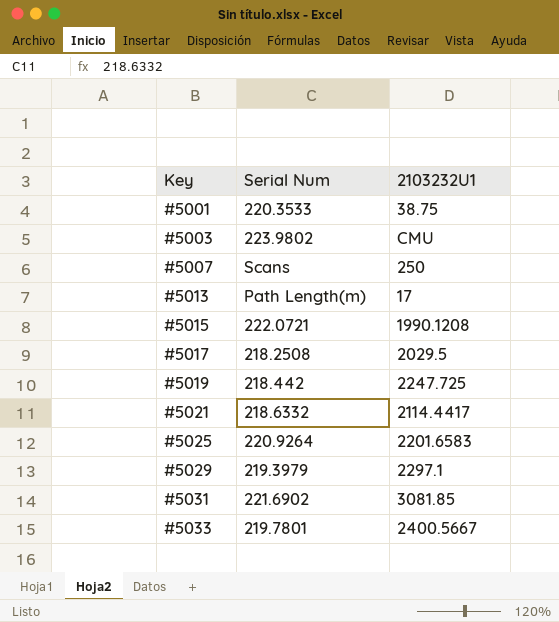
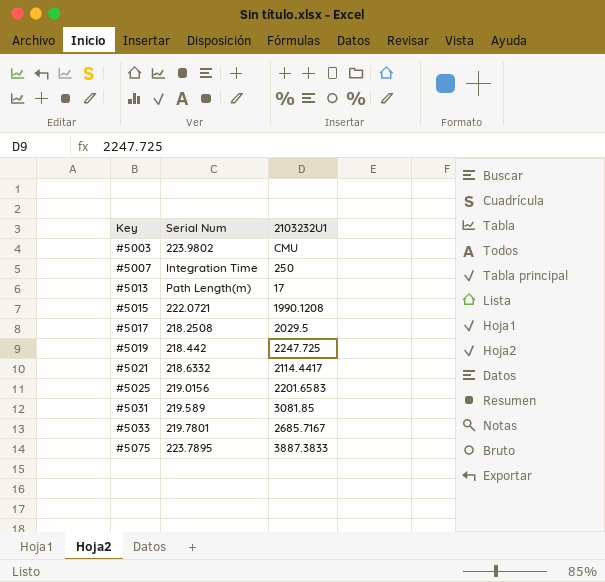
row #5001: 220.3533 | 38.75 -> none
row #5029: 219.3979 | 2297.1 -> none
#5007 | Serial Num: Scans -> Integration Time
#5025 | Serial Num: 220.9264 -> 219.0156
#5031 | Serial Num: 221.6902 -> 219.589
#5033 | 2103232U1: 2400.5667 -> 2685.7167
row #5075: none -> 223.7895 | 3887.3833

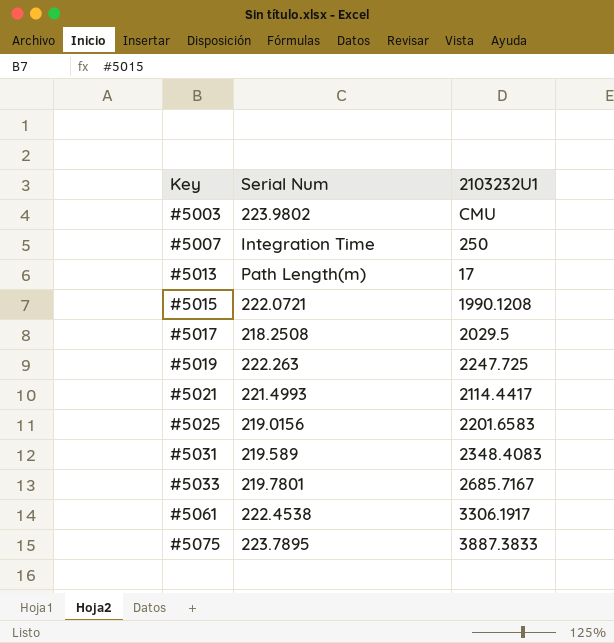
#5019 | Serial Num: 218.442 -> 222.263
#5021 | Serial Num: 218.6332 -> 221.4993
#5031 | 2103232U1: 3081.85 -> 2348.4083
row #5061: none -> 222.4538 | 3306.1917

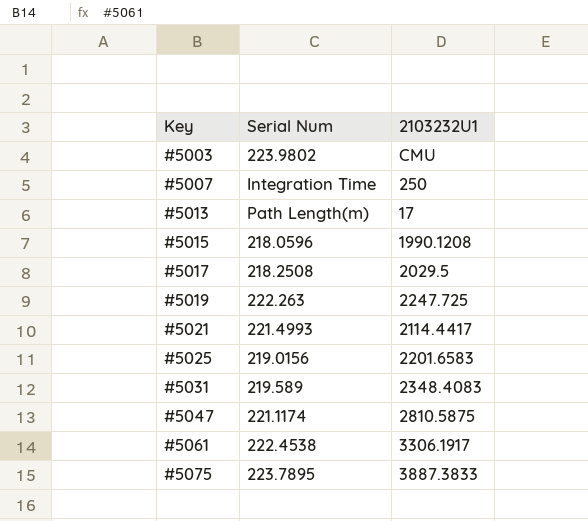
row #5033: 219.7801 | 2685.7167 -> none
#5015 | Serial Num: 222.0721 -> 218.0596
row #5047: none -> 221.1174 | 2810.5875

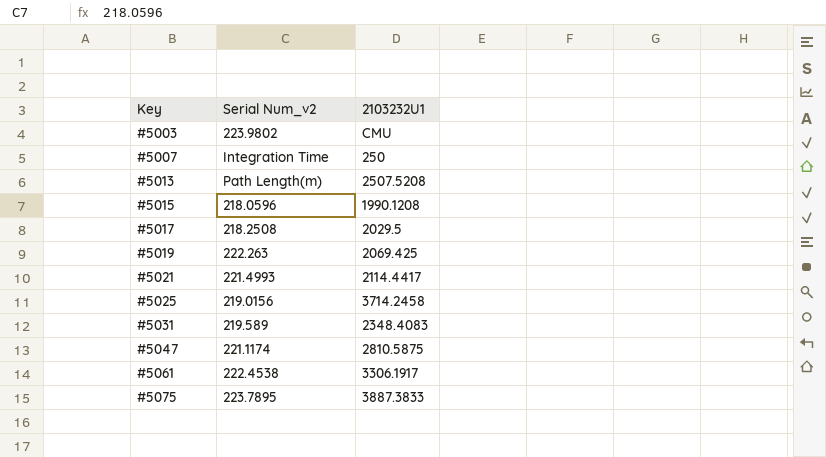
column name: Serial Num -> Serial Num_v2
#5013 | 2103232U1: 17 -> 2507.5208
#5019 | 2103232U1: 2247.725 -> 2069.425
#5025 | 2103232U1: 2201.6583 -> 3714.2458

